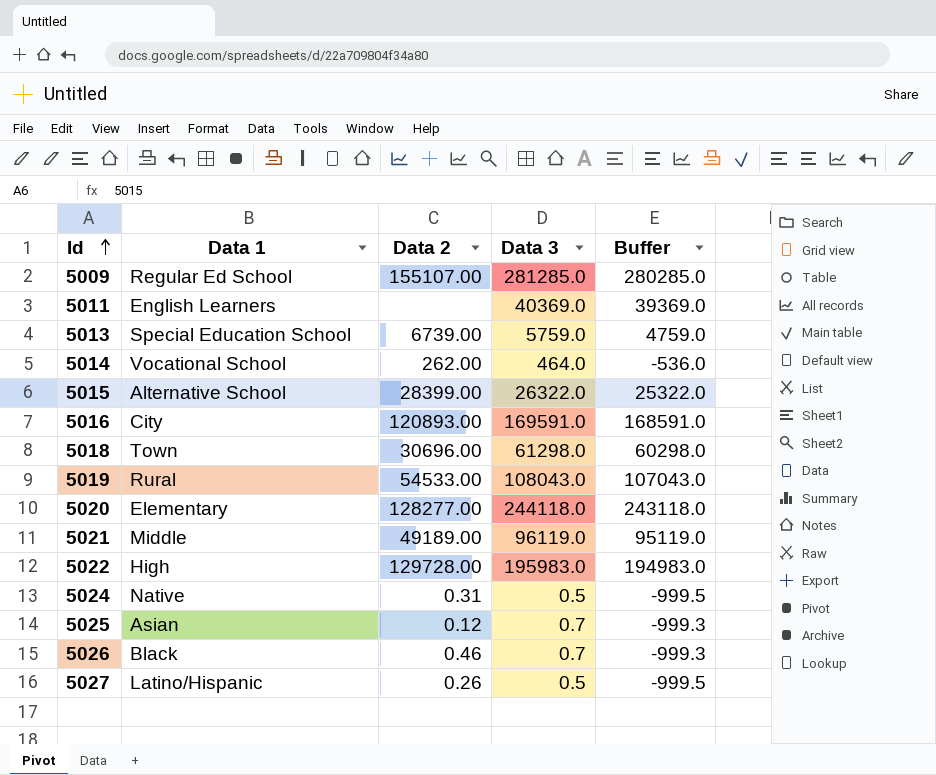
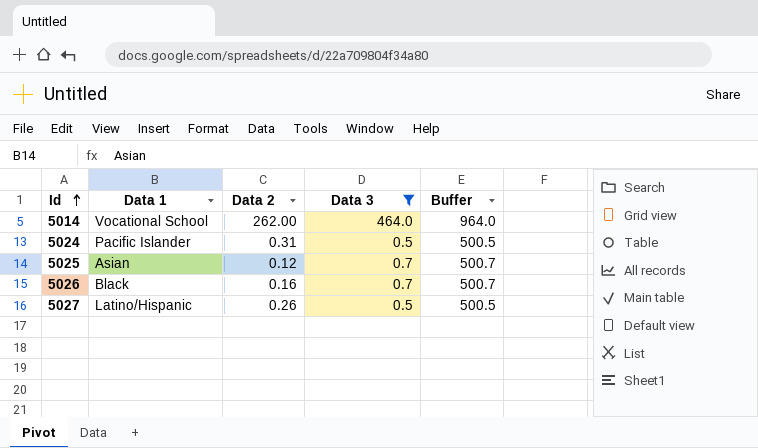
filter: none -> Data 3 <= 464.0
column Buffer | formula: [Data 3] - 1000 -> [Data 3] + 500
5024 | Data 1: Native -> Pacific Islander
5026 | Data 2: 0.46 -> 0.16

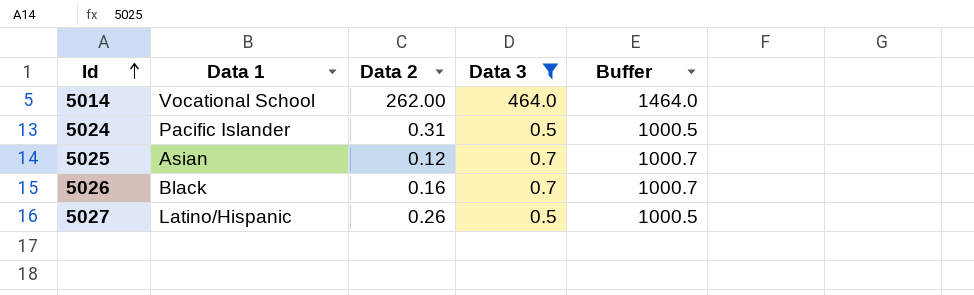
column Buffer | formula: [Data 3] + 500 -> [Data 3] + 1000

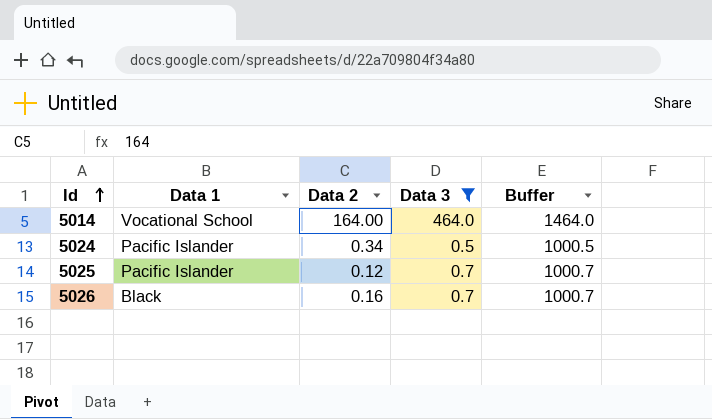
row 5027: Latino/Hispanic | 0.26 | 0.5 | 1000.5 -> none
5014 | Data 2: 262.00 -> 164.00
5024 | Data 2: 0.31 -> 0.34
5025 | Data 1: Asian -> Pacific Islander

